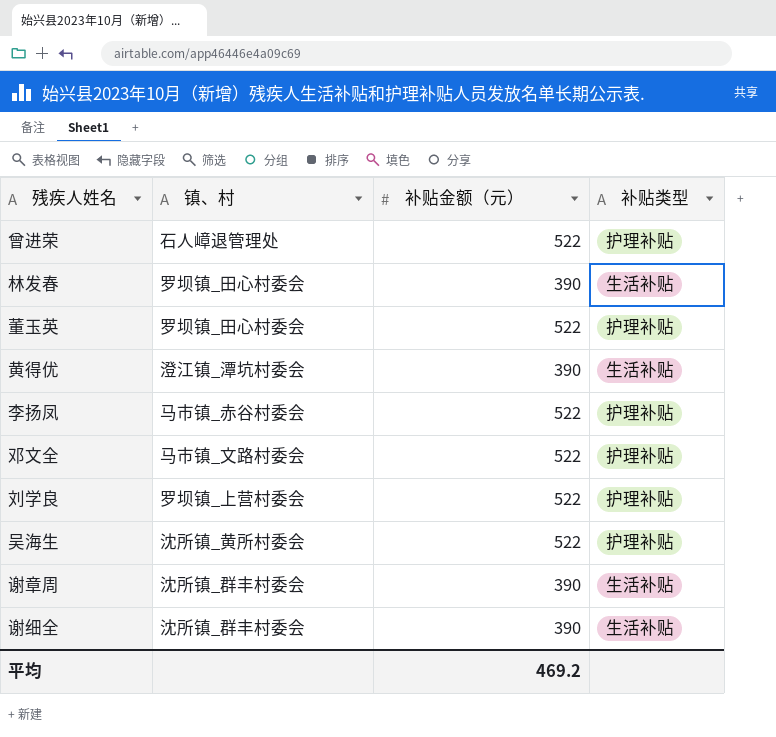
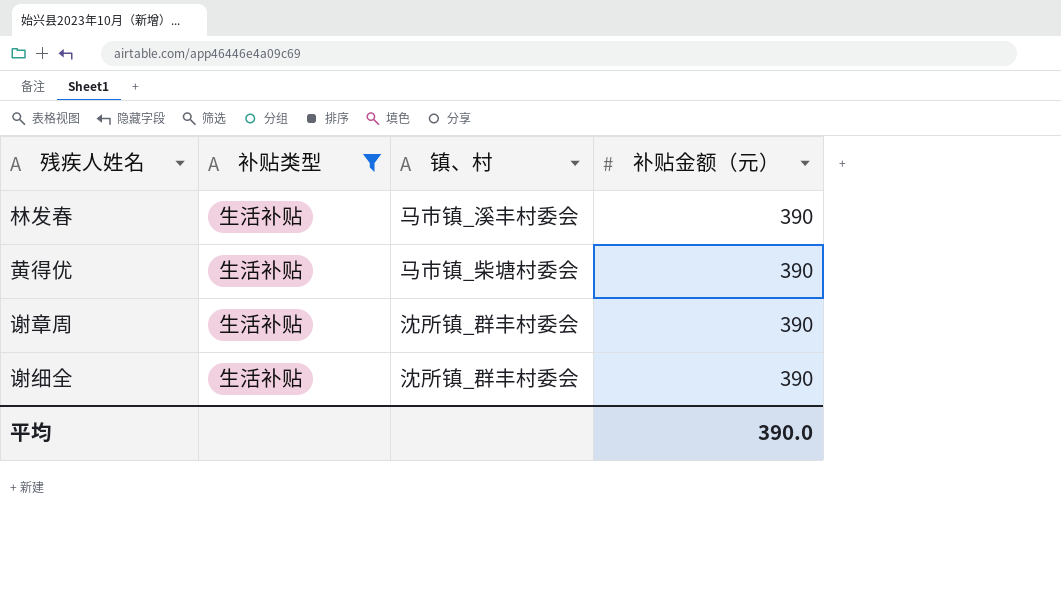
filter: none -> 补贴类型 = 生活补贴
column 补贴类型 | position: 4 -> 2
林发春 | 镇、村: 罗坝镇_田心村委会 -> 马市镇_溪丰村委会
黄得优 | 镇、村: 澄江镇_潭坑村委会 -> 马市镇_柴塘村委会
平均 | 补贴金额（元）: 469.2 -> 390.0

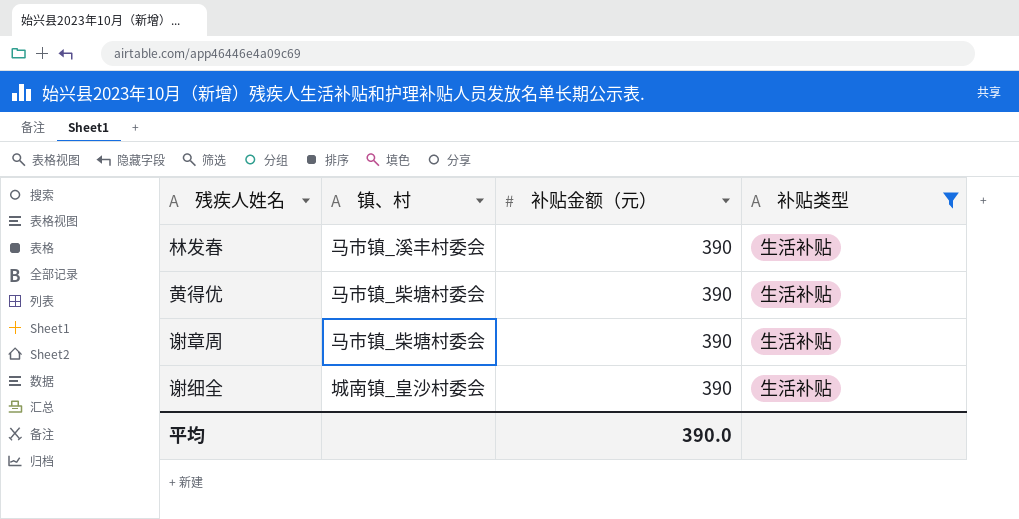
column 补贴类型 | position: 2 -> 4
谢章周 | 镇、村: 沈所镇_群丰村委会 -> 马市镇_柴塘村委会
谢细全 | 镇、村: 沈所镇_群丰村委会 -> 城南镇_皇沙村委会

